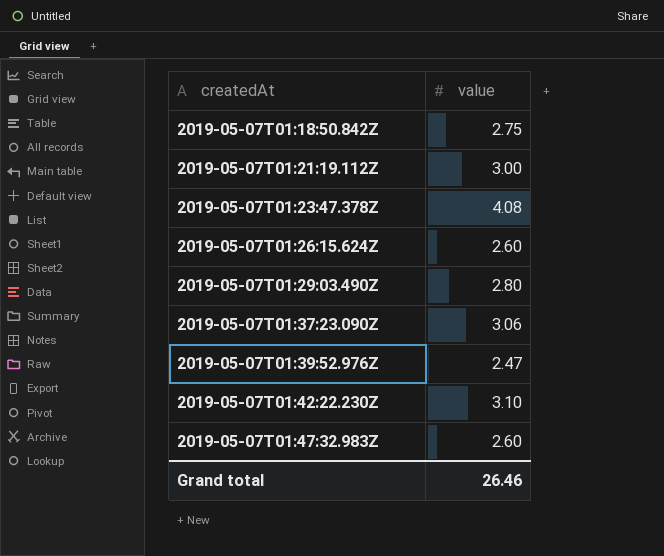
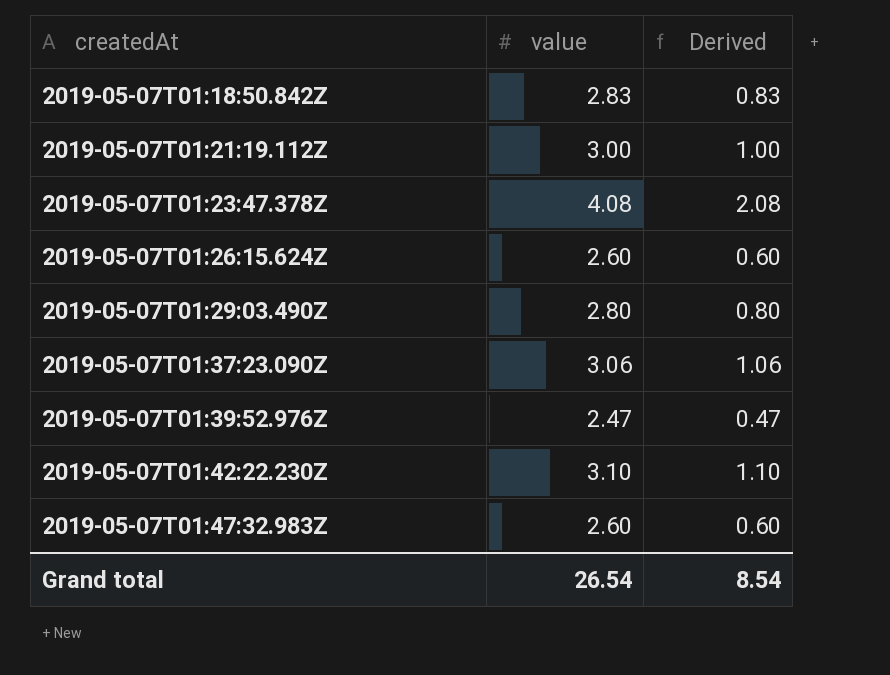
column Derived | formula: none -> [value] - 2
2019-05-07T01:18:50.842Z | value: 2.75 -> 2.83
Grand total | value: 26.46 -> 26.54

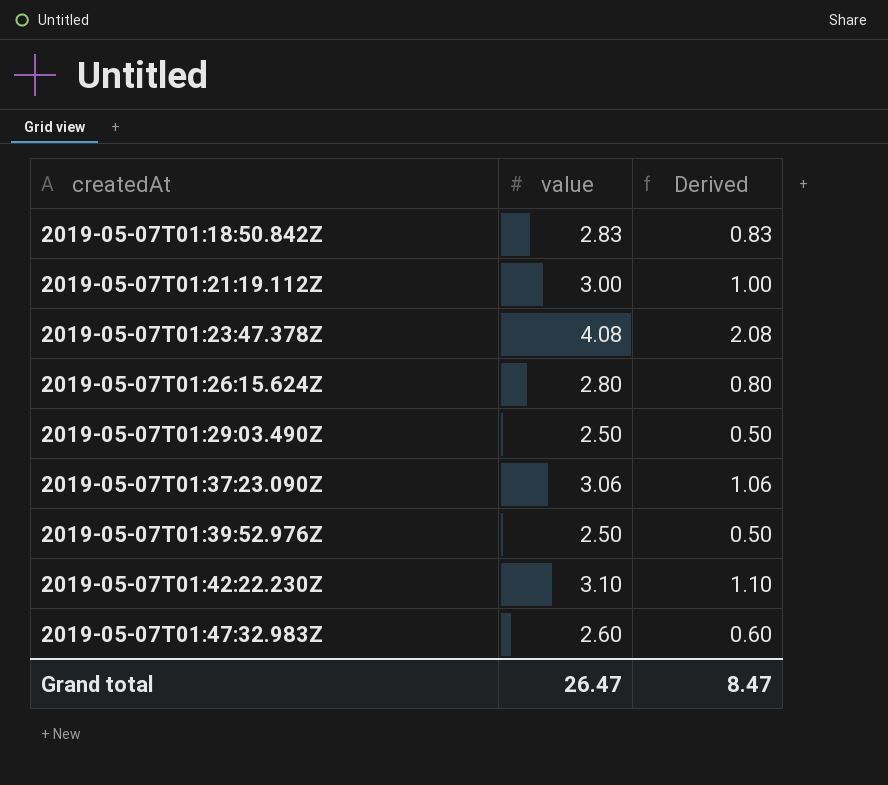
2019-05-07T01:26:15.624Z | value: 2.60 -> 2.80
2019-05-07T01:26:15.624Z | Derived: 0.60 -> 0.80
2019-05-07T01:29:03.490Z | value: 2.80 -> 2.50
2019-05-07T01:29:03.490Z | Derived: 0.80 -> 0.50
2019-05-07T01:39:52.976Z | value: 2.47 -> 2.50
2019-05-07T01:39:52.976Z | Derived: 0.47 -> 0.50
Grand total | value: 26.54 -> 26.47
Grand total | Derived: 8.54 -> 8.47

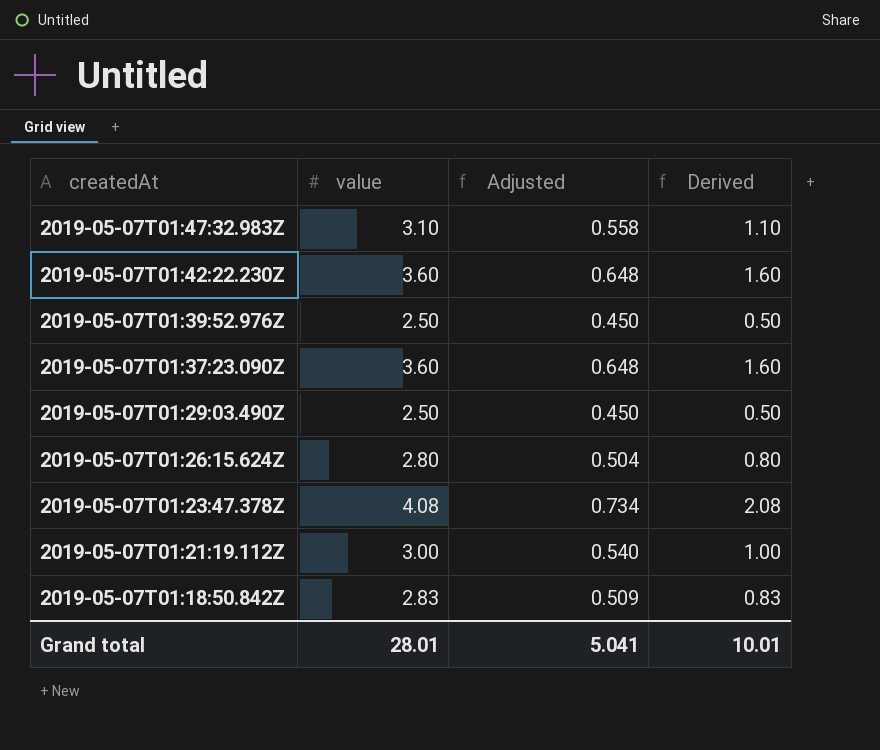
row order: createdAt ascending -> createdAt descending
column Adjusted | formula: none -> [value] * 0.18
2019-05-07T01:47:32.983Z | value: 2.60 -> 3.10
2019-05-07T01:47:32.983Z | Derived: 0.60 -> 1.10
2019-05-07T01:42:22.230Z | value: 3.10 -> 3.60
2019-05-07T01:42:22.230Z | Derived: 1.10 -> 1.60
2019-05-07T01:37:23.090Z | value: 3.06 -> 3.60
2019-05-07T01:37:23.090Z | Derived: 1.06 -> 1.60
Grand total | value: 26.47 -> 28.01
Grand total | Derived: 8.47 -> 10.01

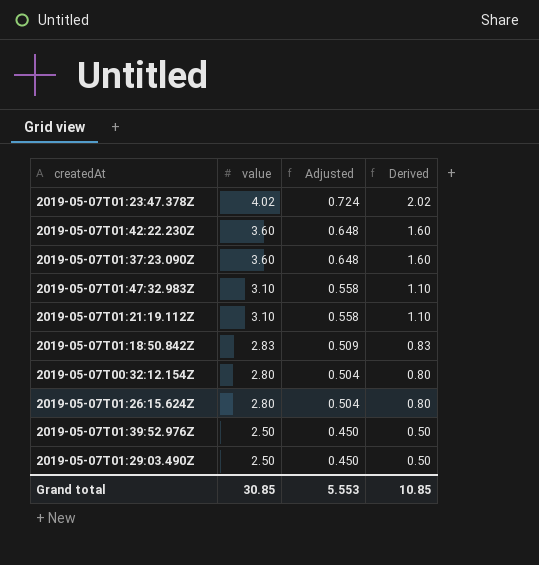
row order: createdAt descending -> value descending
2019-05-07T01:23:47.378Z | value: 4.08 -> 4.02
2019-05-07T01:23:47.378Z | Adjusted: 0.734 -> 0.724
2019-05-07T01:23:47.378Z | Derived: 2.08 -> 2.02
2019-05-07T01:21:19.112Z | value: 3.00 -> 3.10
2019-05-07T01:21:19.112Z | Adjusted: 0.540 -> 0.558
2019-05-07T01:21:19.112Z | Derived: 1.00 -> 1.10
row 2019-05-07T00:32:12.154Z: none -> 2.80 | 0.504 | 0.80
Grand total | value: 28.01 -> 30.85
Grand total | Adjusted: 5.041 -> 5.553
Grand total | Derived: 10.01 -> 10.85

